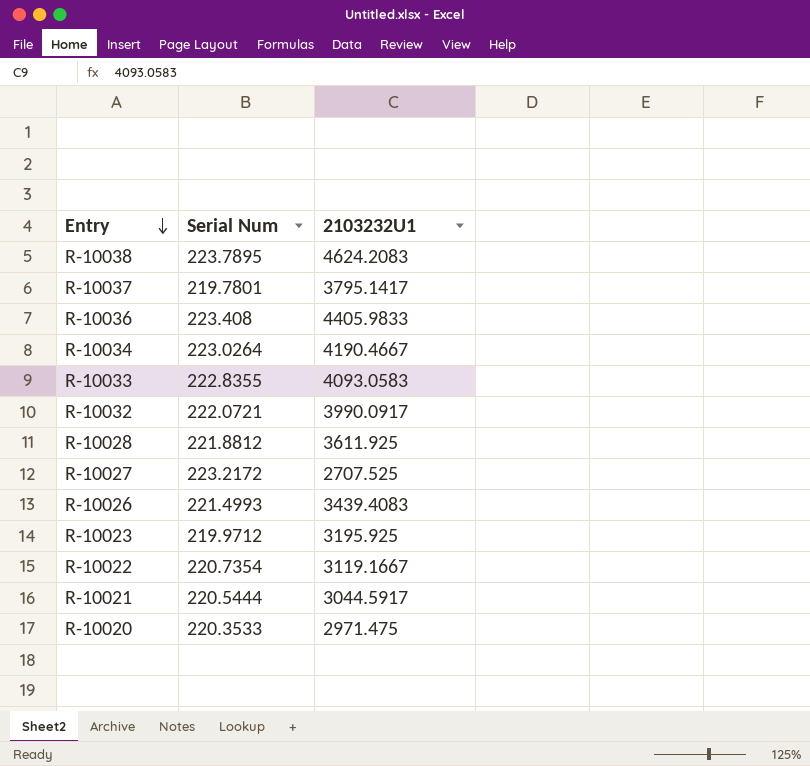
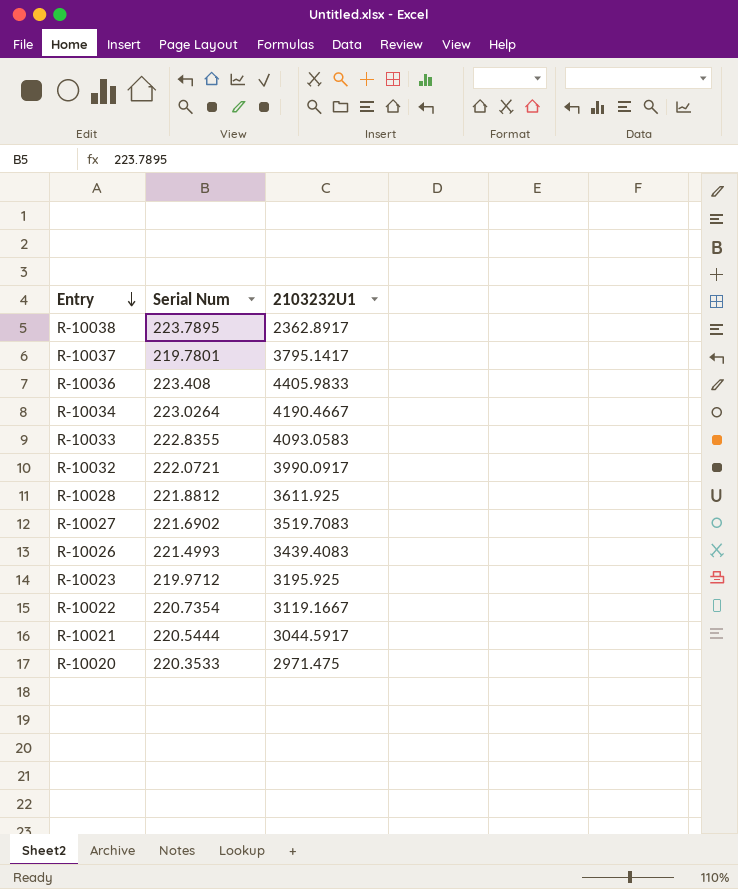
R-10038 | 2103232U1: 4624.2083 -> 2362.8917
R-10027 | Serial Num: 223.2172 -> 221.6902
R-10027 | 2103232U1: 2707.525 -> 3519.7083

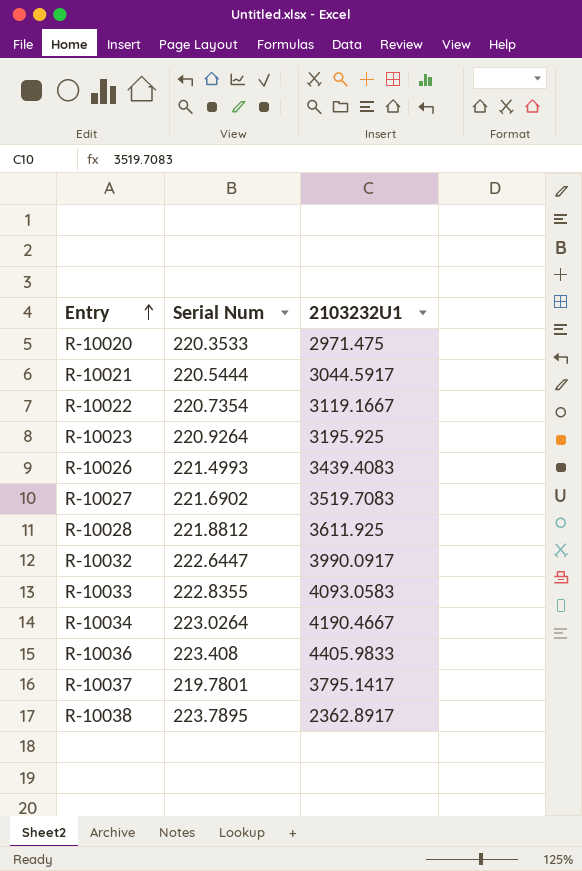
row order: Entry descending -> Entry ascending
R-10023 | Serial Num: 219.9712 -> 220.9264
R-10032 | Serial Num: 222.0721 -> 222.6447

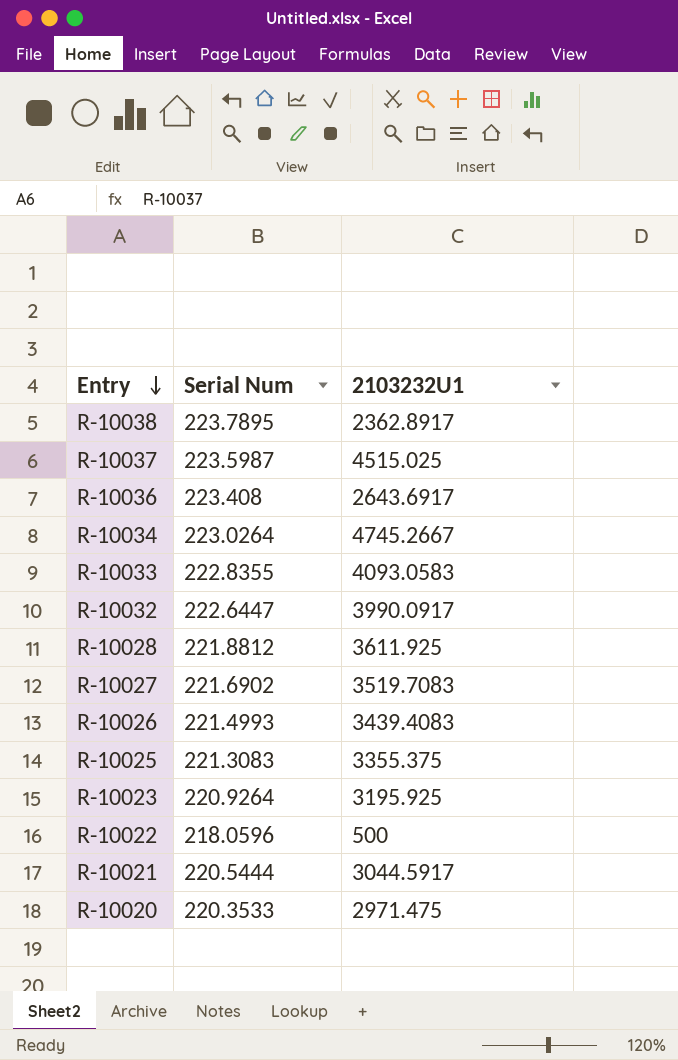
row order: Entry ascending -> Entry descending
R-10037 | Serial Num: 219.7801 -> 223.5987
R-10037 | 2103232U1: 3795.1417 -> 4515.025
R-10036 | 2103232U1: 4405.9833 -> 2643.6917
R-10034 | 2103232U1: 4190.4667 -> 4745.2667
row R-10025: none -> 221.3083 | 3355.375
R-10022 | Serial Num: 220.7354 -> 218.0596
R-10022 | 2103232U1: 3119.1667 -> 500

